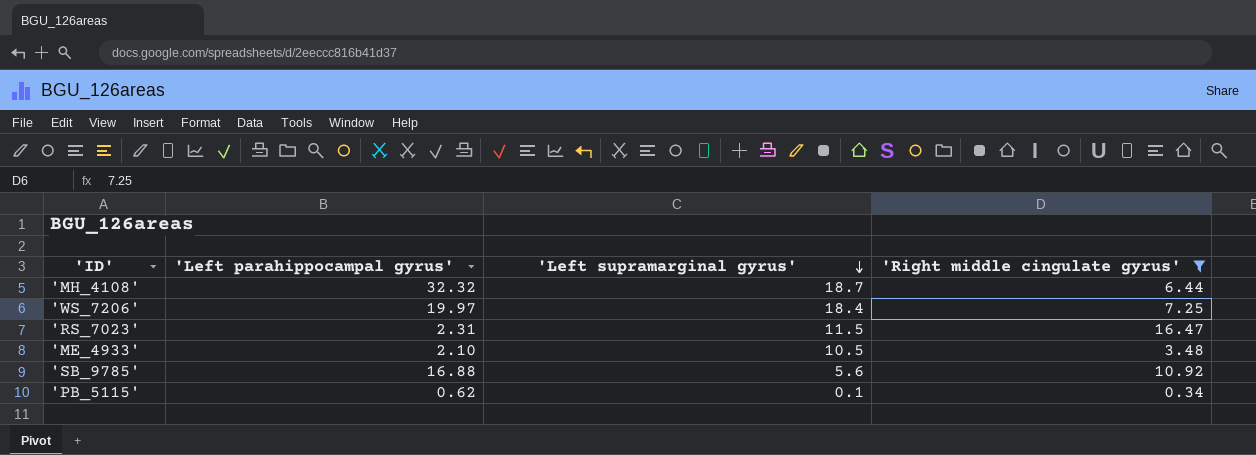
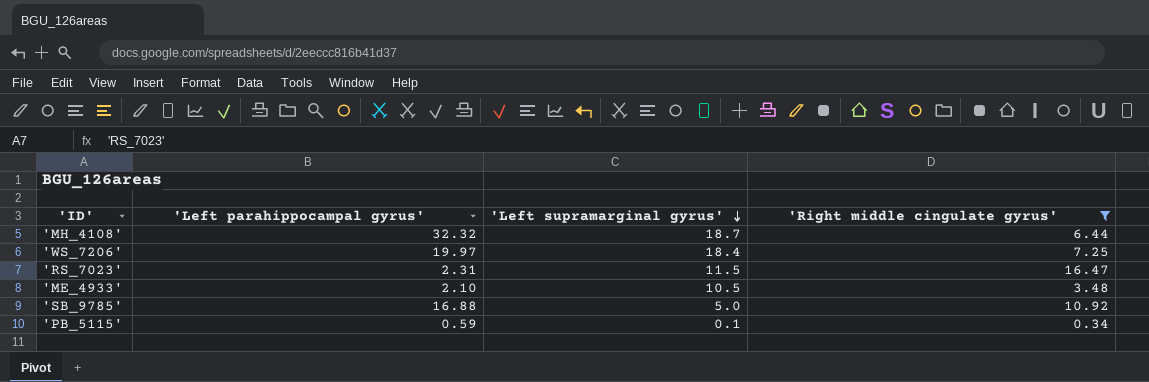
'SB_9785' | 'Left supramarginal gyrus': 5.6 -> 5.0
'PB_5115' | 'Left parahippocampal gyrus': 0.62 -> 0.59

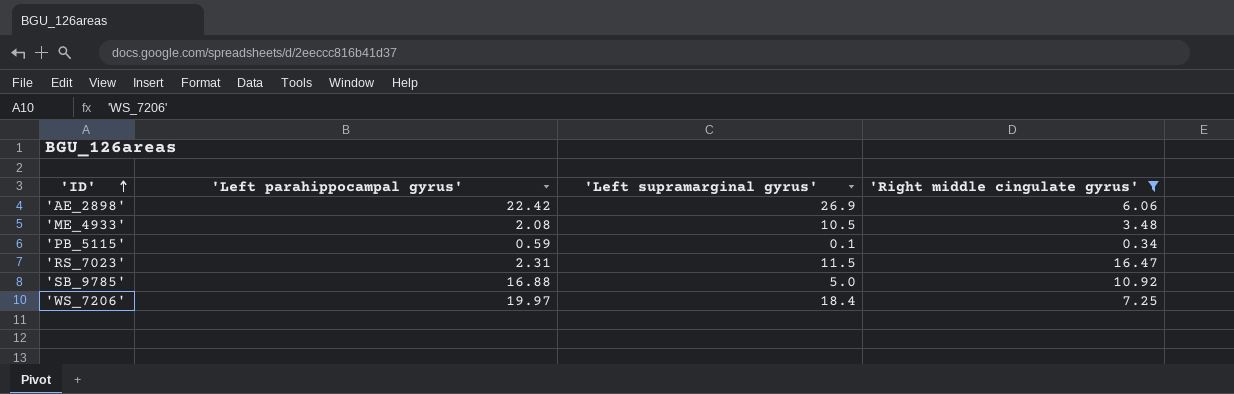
row order: 'Left supramarginal gyrus' descending -> 'ID' ascending
row 'MH_4108': 32.32 | 18.7 | 6.44 -> none
row 'AE_2898': none -> 22.42 | 26.9 | 6.06
'ME_4933' | 'Left parahippocampal gyrus': 2.10 -> 2.08

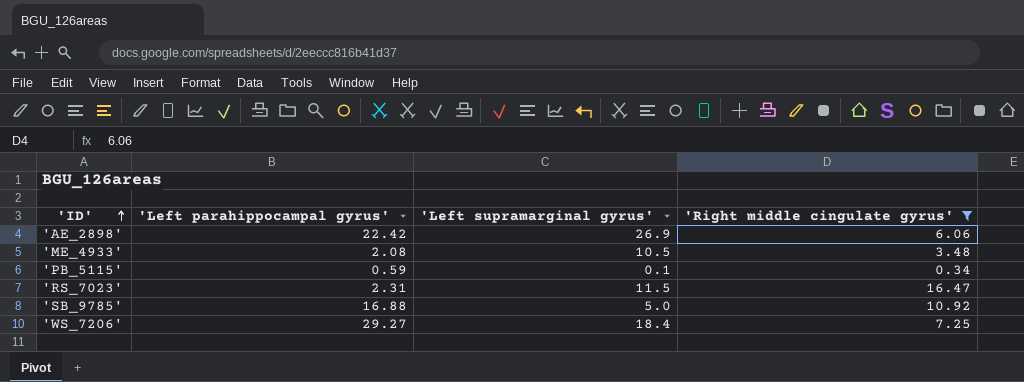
'WS_7206' | 'Left parahippocampal gyrus': 19.97 -> 29.27

